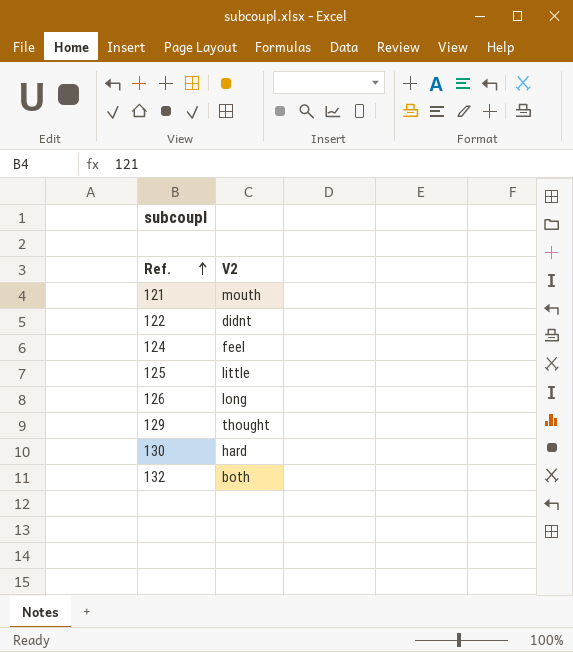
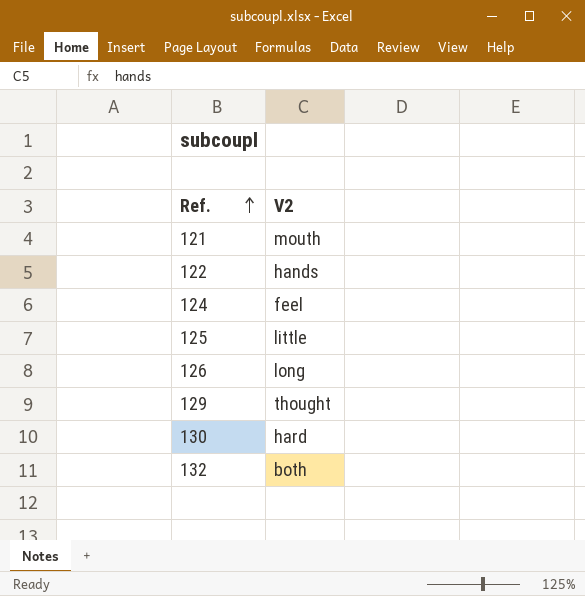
122 | V2: didnt -> hands

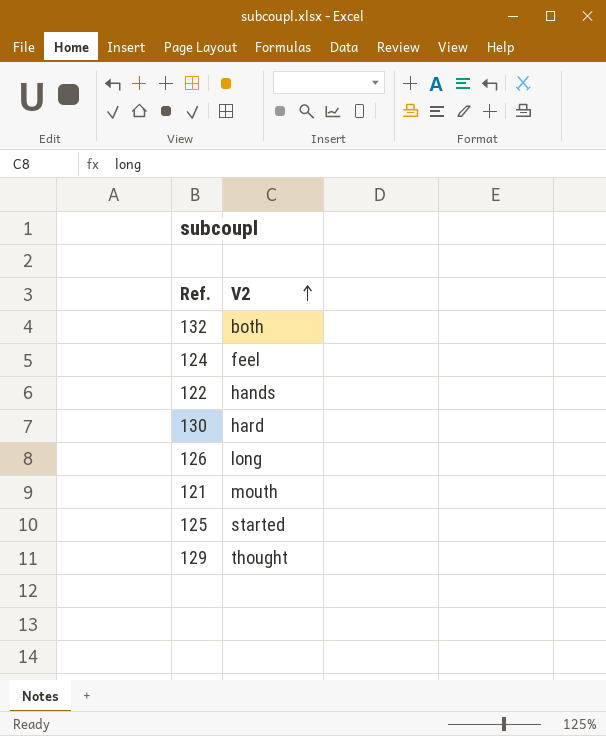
row order: Ref. ascending -> V2 ascending
125 | V2: little -> started

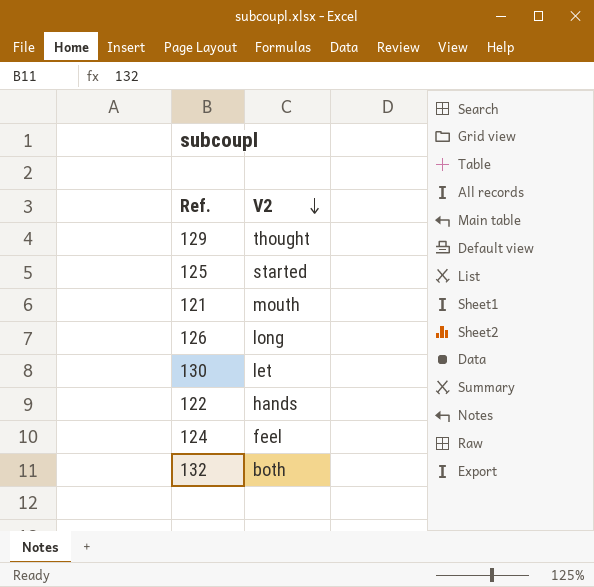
row order: V2 ascending -> V2 descending
130 | V2: hard -> let

